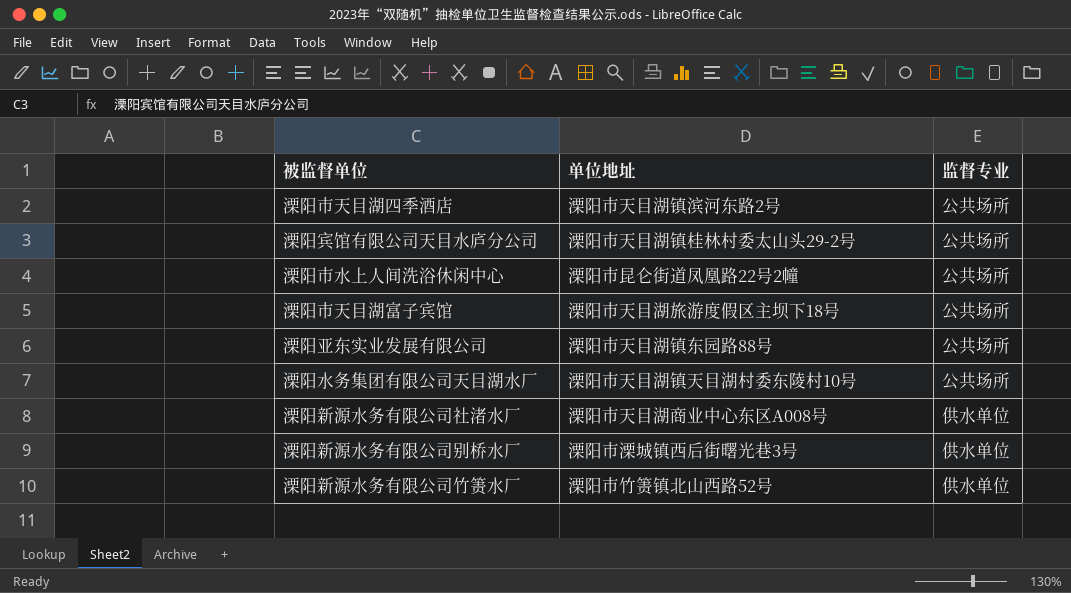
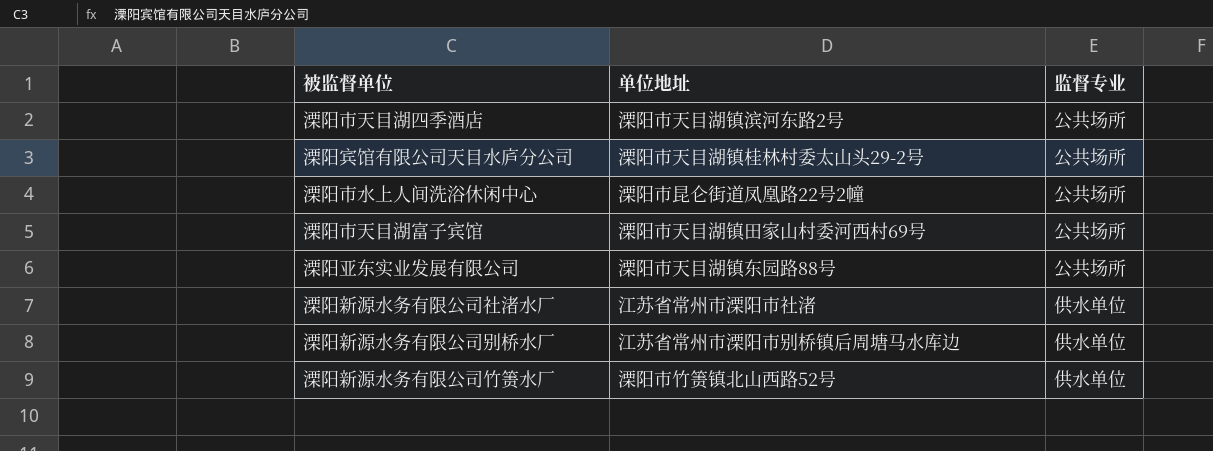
row 溧阳水务集团有限公司天目湖水厂: 溧阳市天目湖镇天目湖村委东陵村10号 | 公共场所 -> none
溧阳市天目湖富子宾馆 | 单位地址: 溧阳市天目湖旅游度假区主坝下18号 -> 溧阳市天目湖镇田家山村委河西村69号
溧阳新源水务有限公司社渚水厂 | 单位地址: 溧阳市天目湖商业中心东区A008号 -> 江苏省常州市溧阳市社渚
溧阳新源水务有限公司别桥水厂 | 单位地址: 溧阳市溧城镇西后街曙光巷3号 -> 江苏省常州市溧阳市别桥镇后周塘马水库边

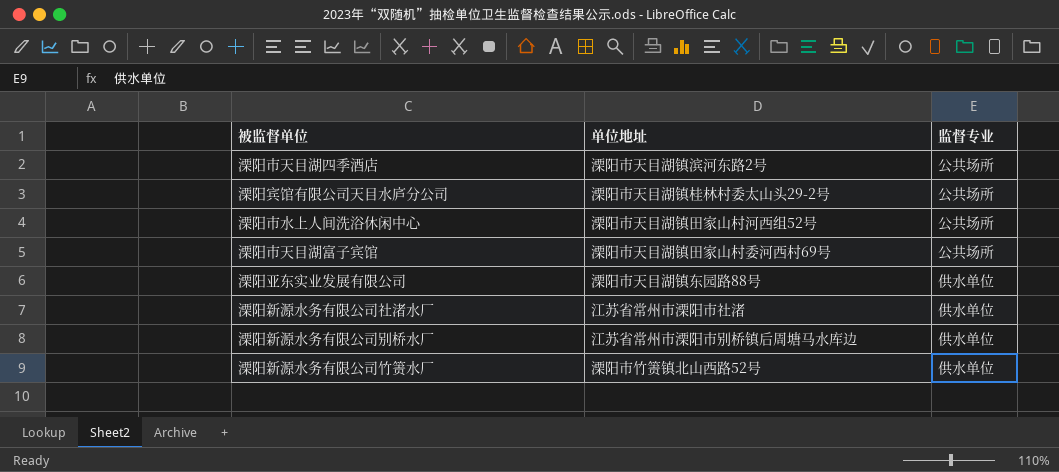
溧阳市水上人间洗浴休闲中心 | 单位地址: 溧阳市昆仑街道凤凰路22号2幢 -> 溧阳市天目湖镇田家山村河西组52号
溧阳亚东实业发展有限公司 | 监督专业: 公共场所 -> 供水单位

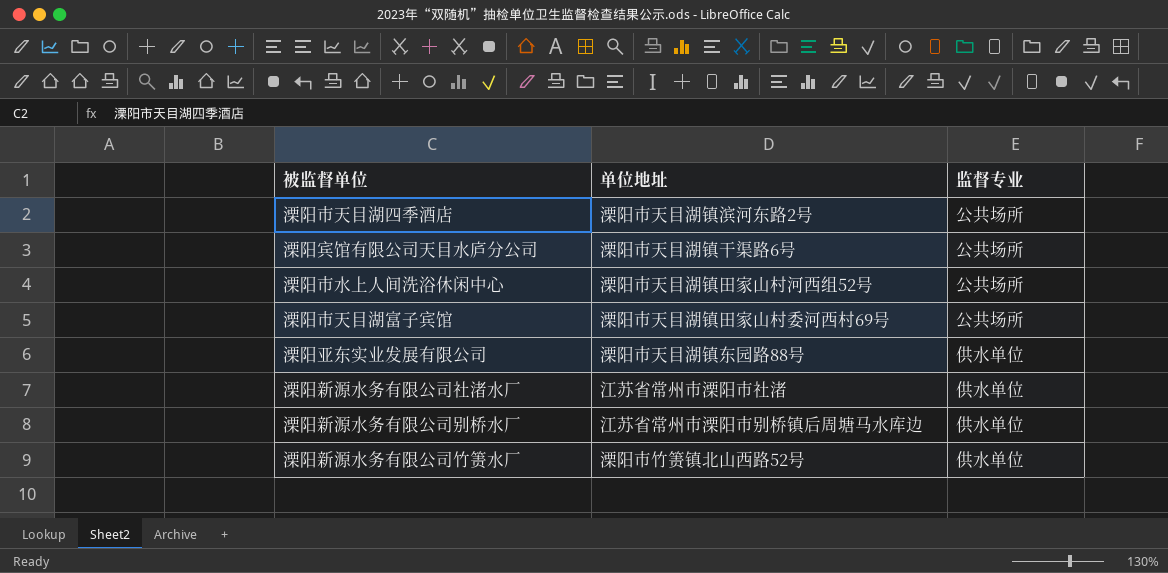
溧阳宾馆有限公司天目水庐分公司 | 单位地址: 溧阳市天目湖镇桂林村委太山头29-2号 -> 溧阳市天目湖镇干渠路6号

